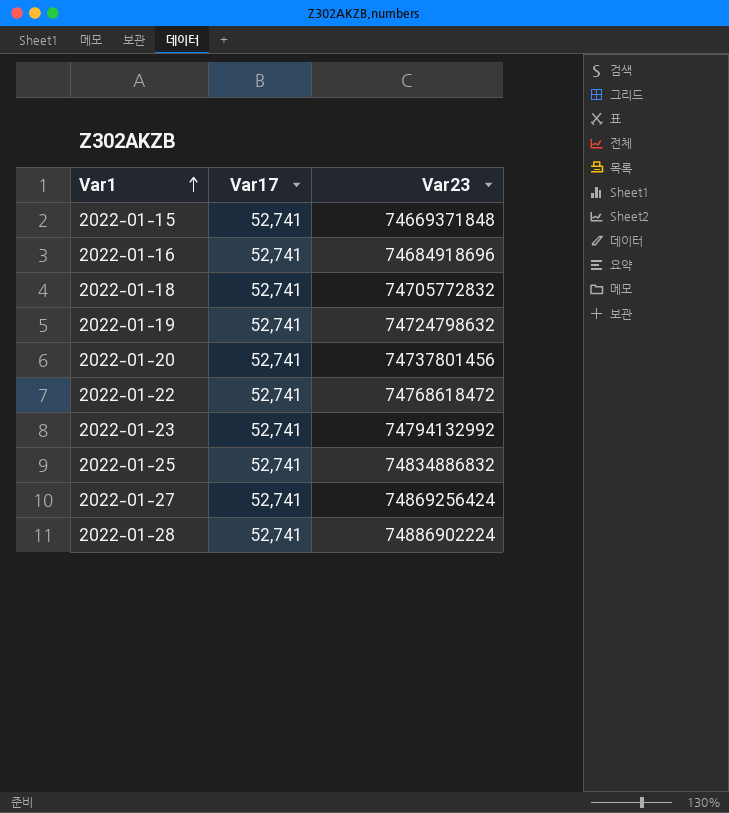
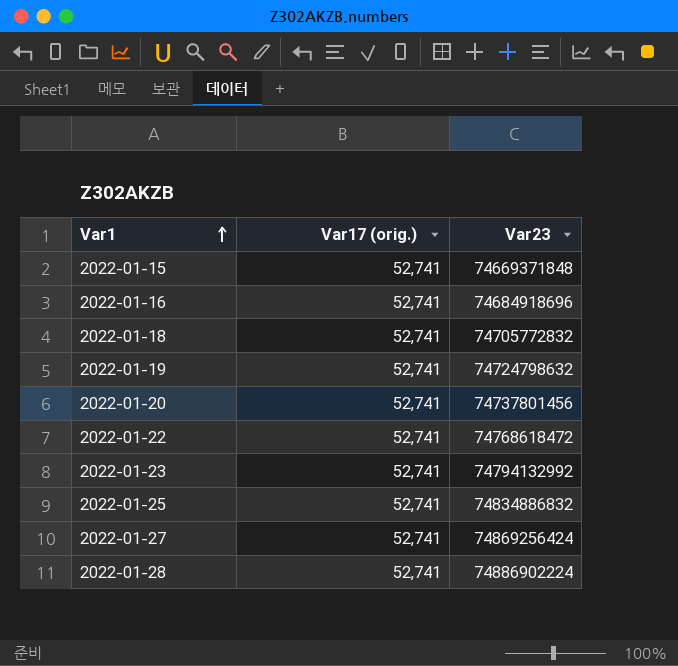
column name: Var17 -> Var17 (orig.)

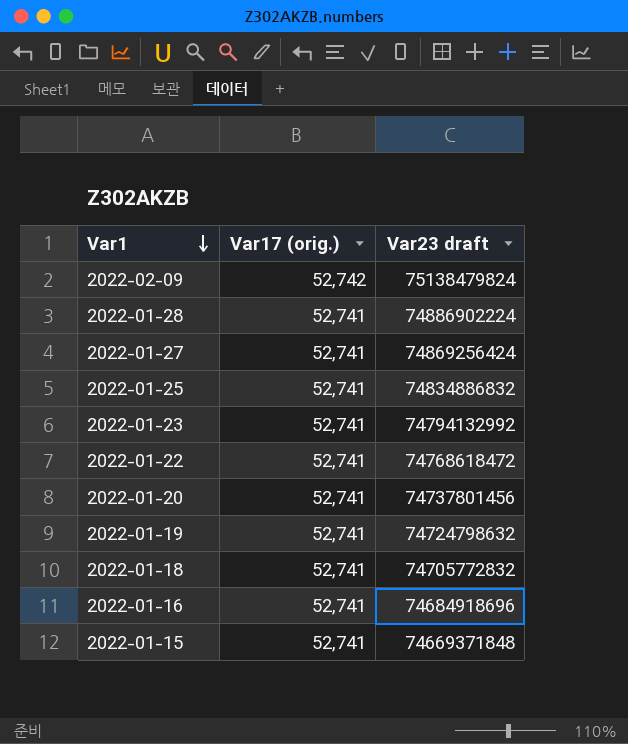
row order: Var1 ascending -> Var1 descending
column name: Var23 -> Var23 draft
row 2022-02-09: none -> 52,742 | 75138479824

